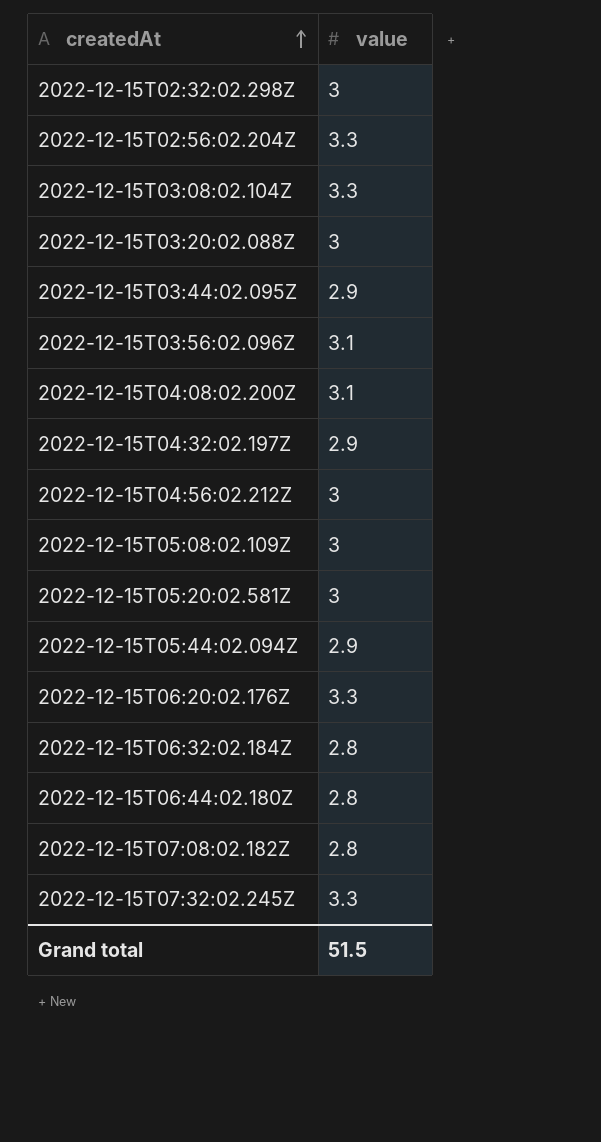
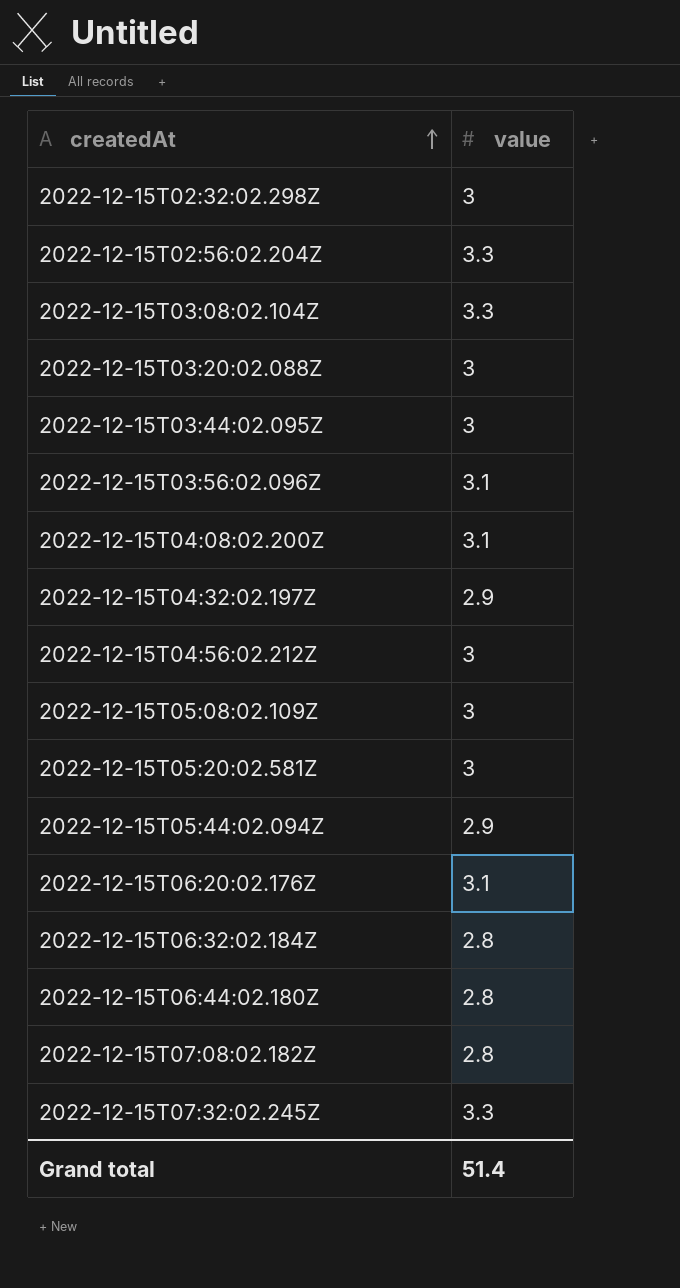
2022-12-15T03:44:02.095Z | value: 2.9 -> 3
2022-12-15T06:20:02.176Z | value: 3.3 -> 3.1
Grand total | value: 51.5 -> 51.4

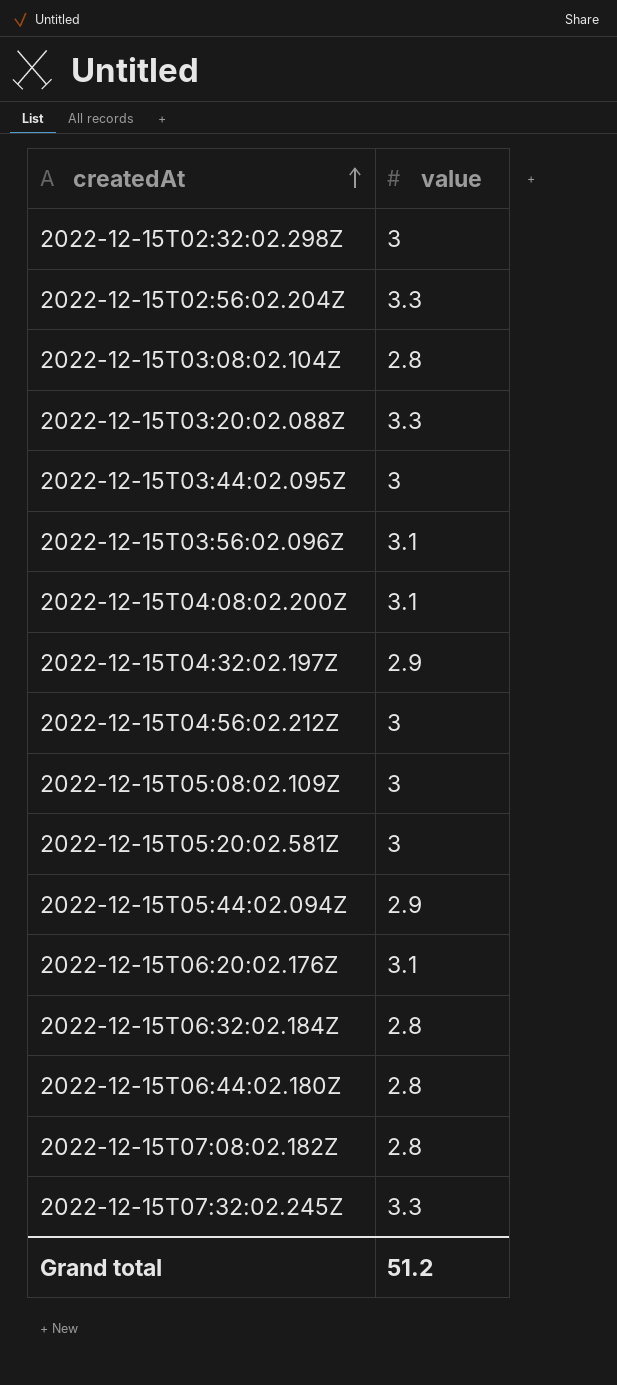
2022-12-15T03:08:02.104Z | value: 3.3 -> 2.8
2022-12-15T03:20:02.088Z | value: 3 -> 3.3
Grand total | value: 51.4 -> 51.2

